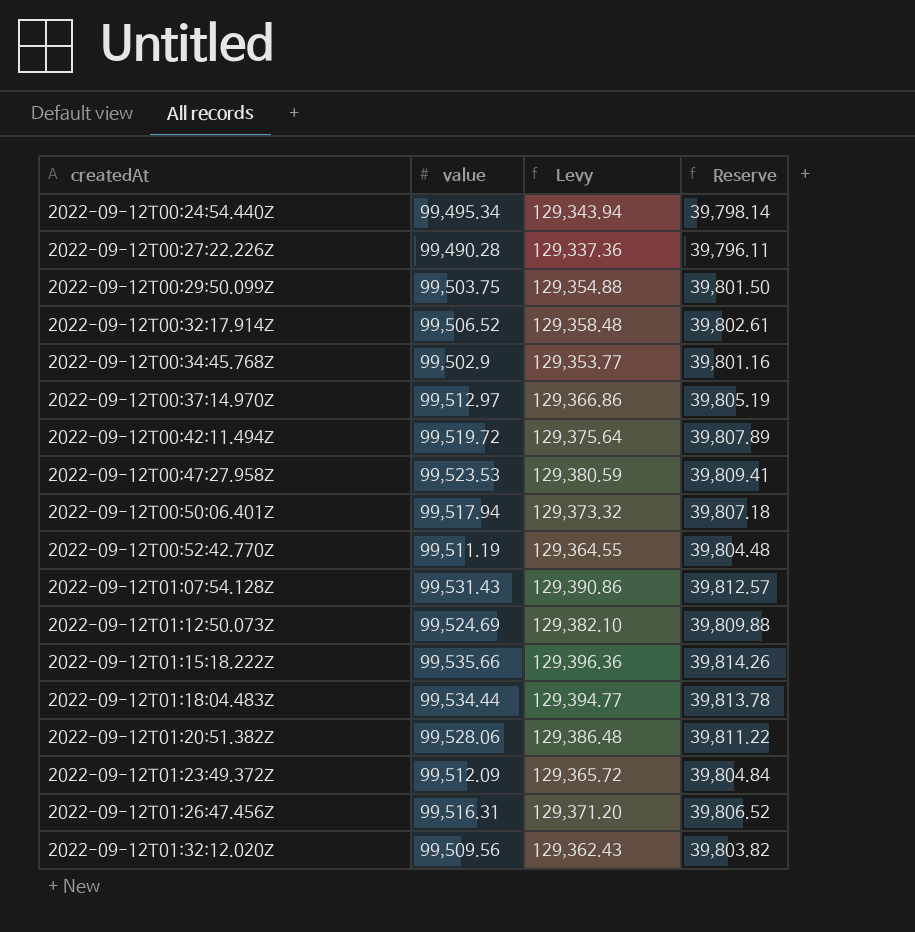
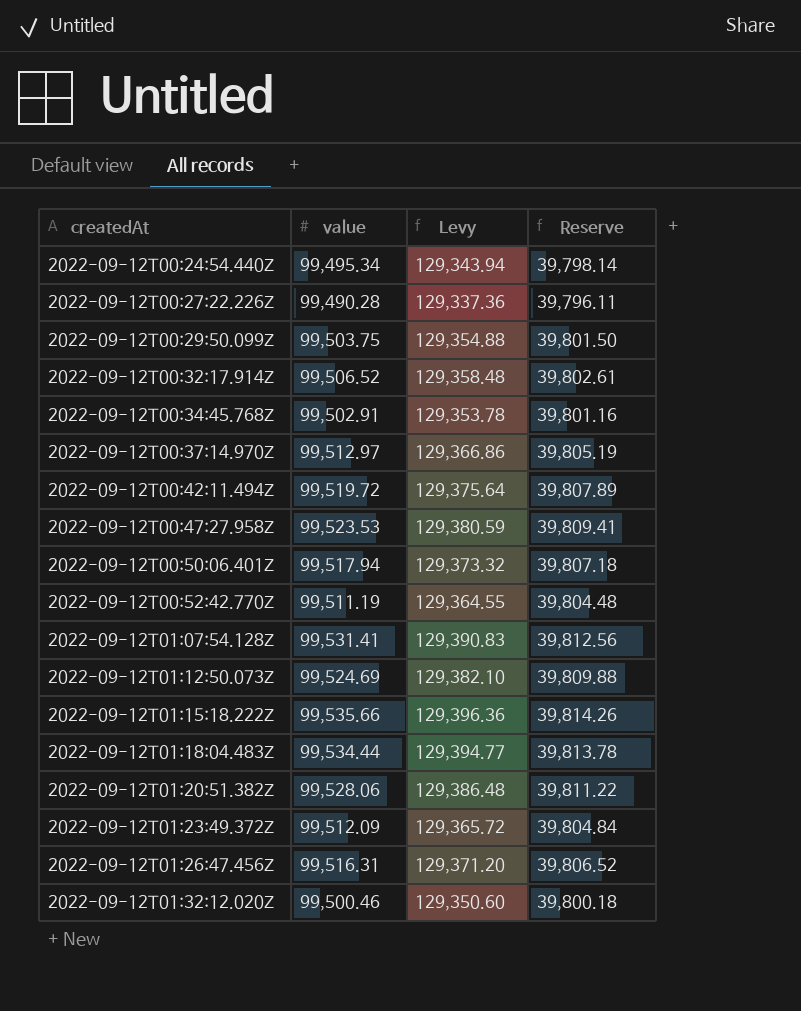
2022-09-12T00:34:45.768Z | value: 99,502.9 -> 99,502.91
2022-09-12T00:34:45.768Z | Levy: 129,353.77 -> 129,353.78
2022-09-12T01:07:54.128Z | value: 99,531.43 -> 99,531.41
2022-09-12T01:07:54.128Z | Levy: 129,390.86 -> 129,390.83
2022-09-12T01:07:54.128Z | Reserve: 39,812.57 -> 39,812.56
2022-09-12T01:32:12.020Z | value: 99,509.56 -> 99,500.46
2022-09-12T01:32:12.020Z | Levy: 129,362.43 -> 129,350.60
2022-09-12T01:32:12.020Z | Reserve: 39,803.82 -> 39,800.18

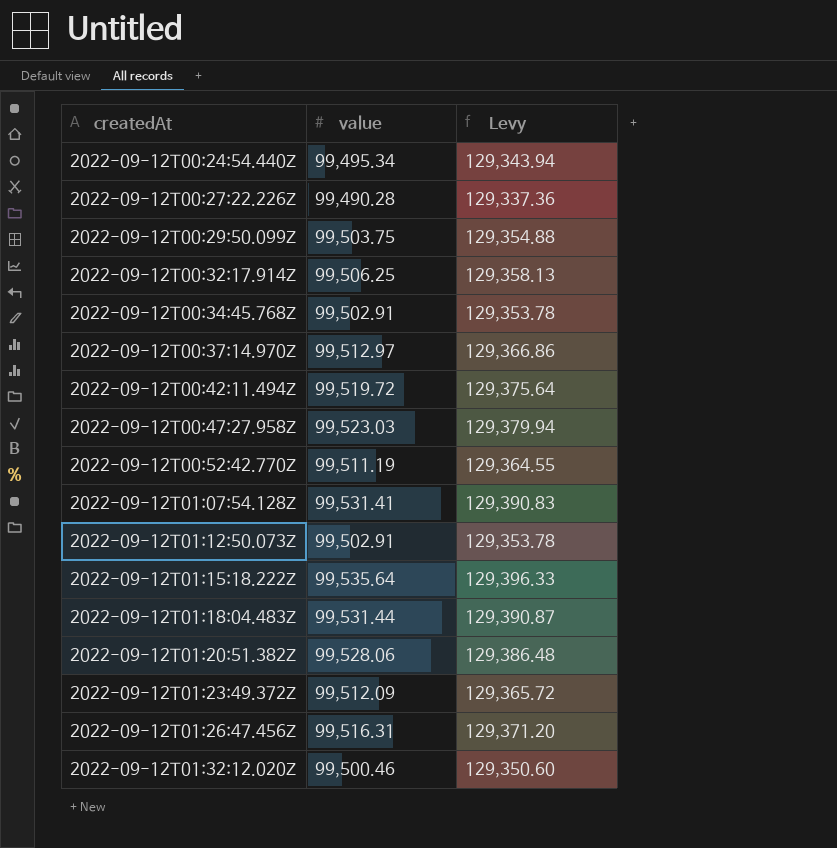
column Reserve | formula: [value] * 0.4 -> none
row 2022-09-12T00:50:06.401Z: 99,517.94 | 129,373.32 | 39,807.18 -> none
2022-09-12T00:32:17.914Z | value: 99,506.52 -> 99,506.25
2022-09-12T00:32:17.914Z | Levy: 129,358.48 -> 129,358.13
2022-09-12T00:47:27.958Z | value: 99,523.53 -> 99,523.03
2022-09-12T00:47:27.958Z | Levy: 129,380.59 -> 129,379.94
2022-09-12T01:12:50.073Z | value: 99,524.69 -> 99,502.91
2022-09-12T01:12:50.073Z | Levy: 129,382.10 -> 129,353.78
2022-09-12T01:15:18.222Z | value: 99,535.66 -> 99,535.64
2022-09-12T01:15:18.222Z | Levy: 129,396.36 -> 129,396.33
2022-09-12T01:18:04.483Z | value: 99,534.44 -> 99,531.44
2022-09-12T01:18:04.483Z | Levy: 129,394.77 -> 129,390.87

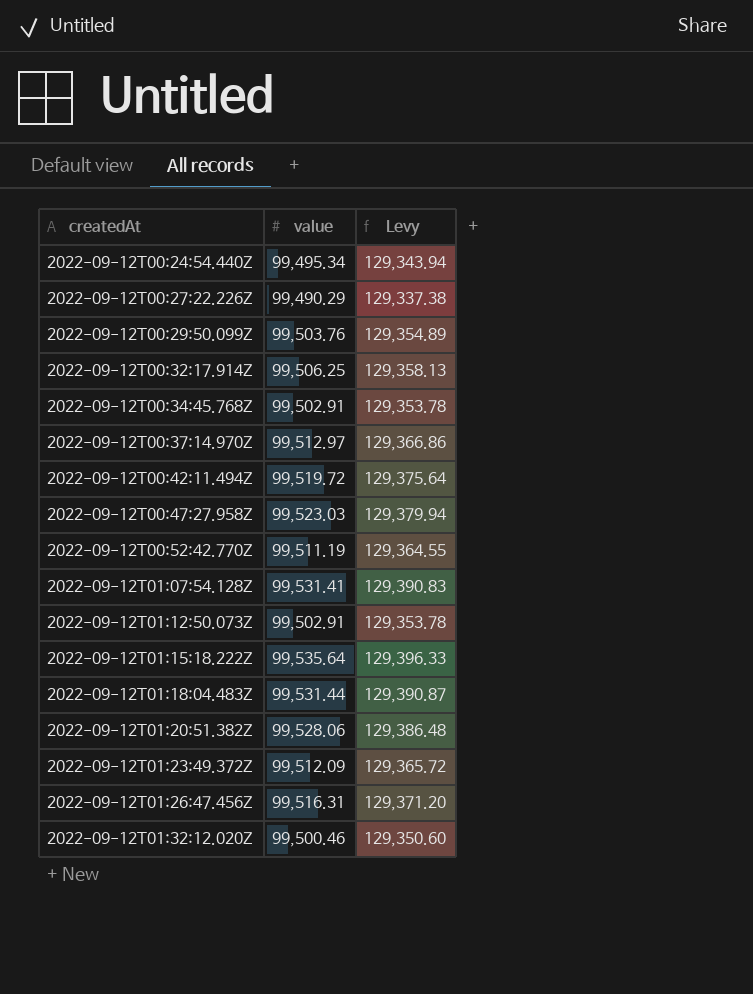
2022-09-12T00:27:22.226Z | value: 99,490.28 -> 99,490.29
2022-09-12T00:27:22.226Z | Levy: 129,337.36 -> 129,337.38
2022-09-12T00:29:50.099Z | value: 99,503.75 -> 99,503.76
2022-09-12T00:29:50.099Z | Levy: 129,354.88 -> 129,354.89

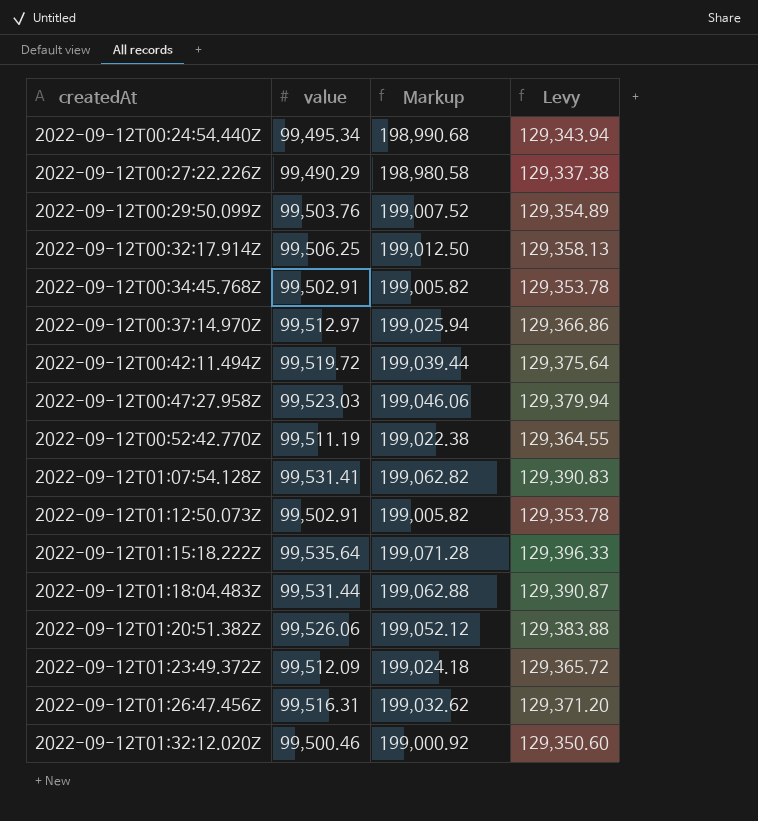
column Markup | formula: none -> [value] * 2
2022-09-12T01:20:51.382Z | value: 99,528.06 -> 99,526.06
2022-09-12T01:20:51.382Z | Levy: 129,386.48 -> 129,383.88

